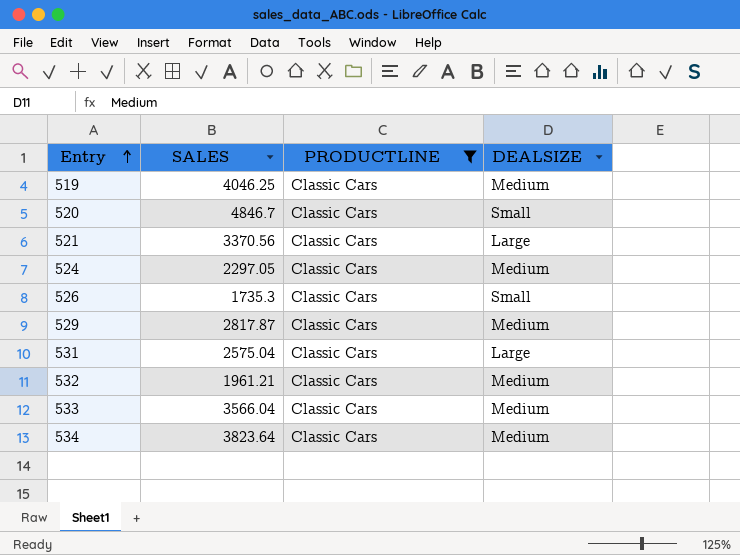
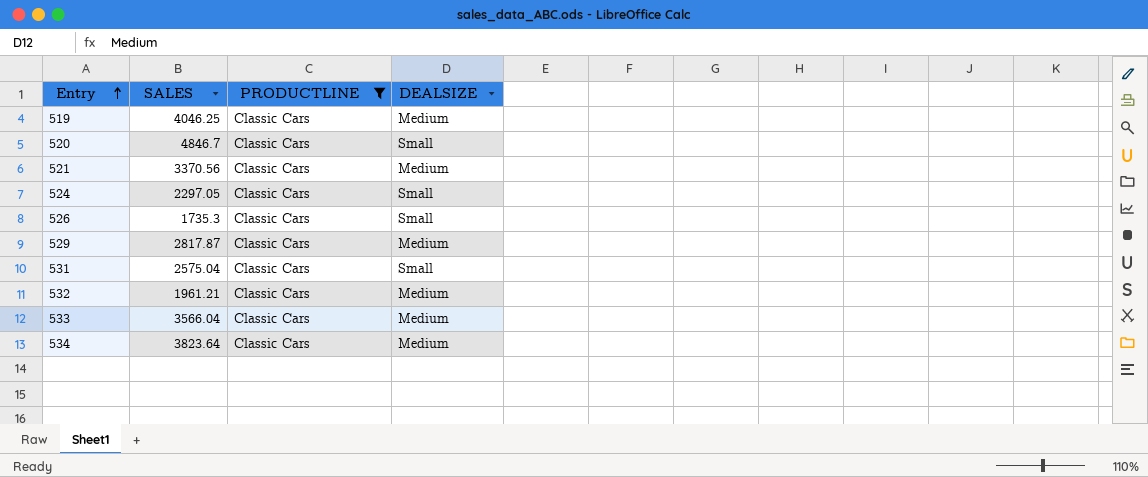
521 | DEALSIZE: Large -> Medium
524 | DEALSIZE: Medium -> Small
531 | DEALSIZE: Large -> Small

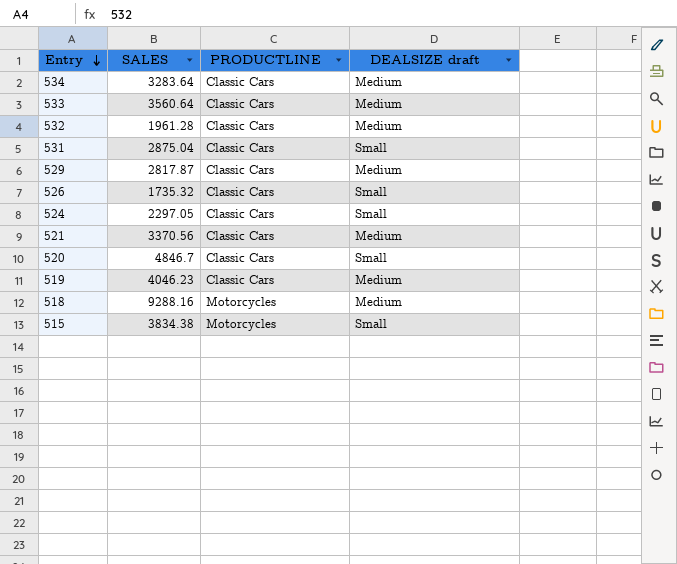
filter: PRODUCTLINE = Classic Cars -> none
row order: Entry ascending -> Entry descending
column name: DEALSIZE -> DEALSIZE draft
534 | SALES: 3823.64 -> 3283.64
533 | SALES: 3566.04 -> 3560.64
532 | SALES: 1961.21 -> 1961.28
531 | SALES: 2575.04 -> 2875.04
526 | SALES: 1735.3 -> 1735.32
519 | SALES: 4046.25 -> 4046.23

